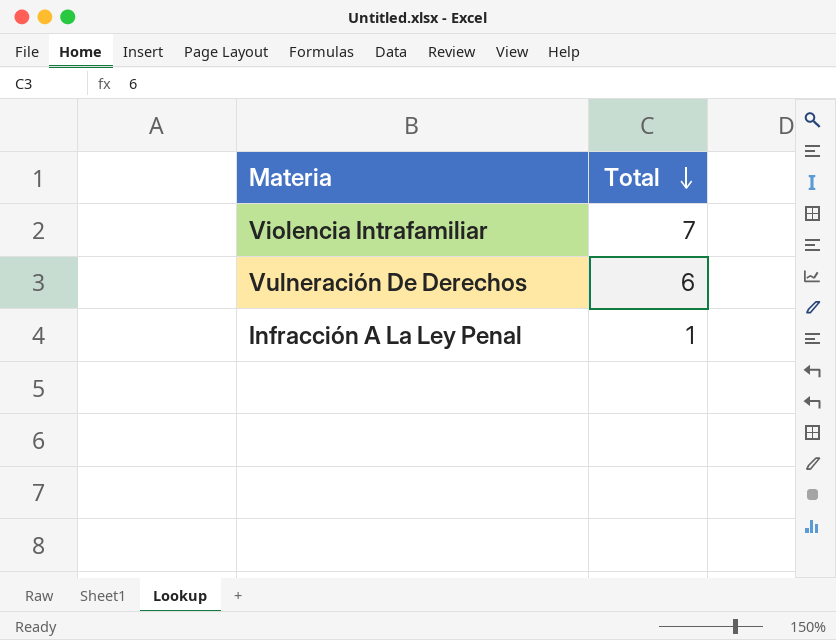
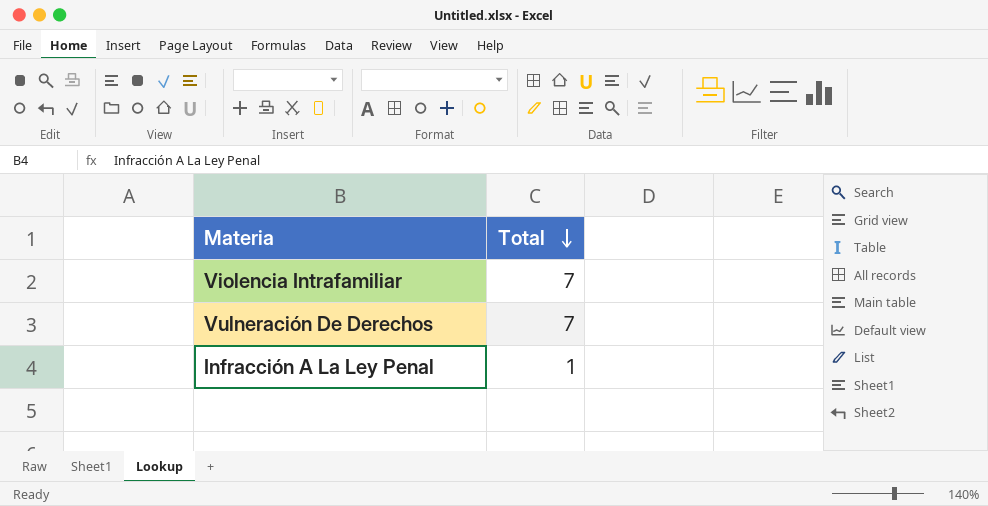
Vulneración De Derechos | Total: 6 -> 7

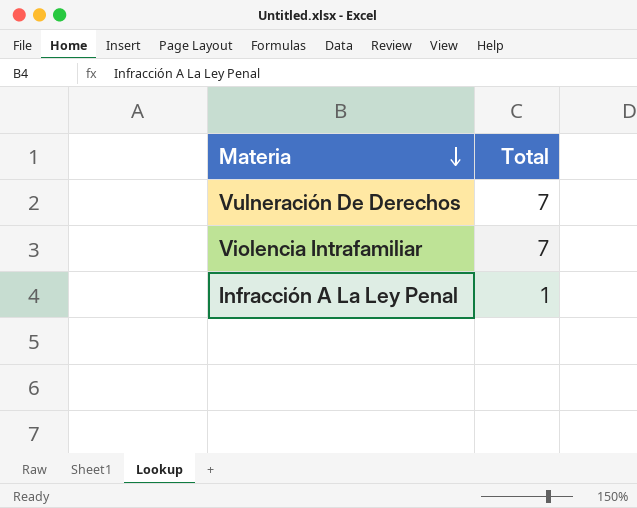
row order: Total descending -> Materia descending

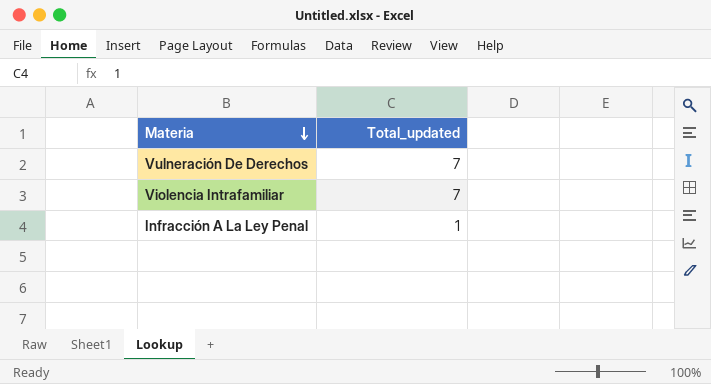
column name: Total -> Total_updated

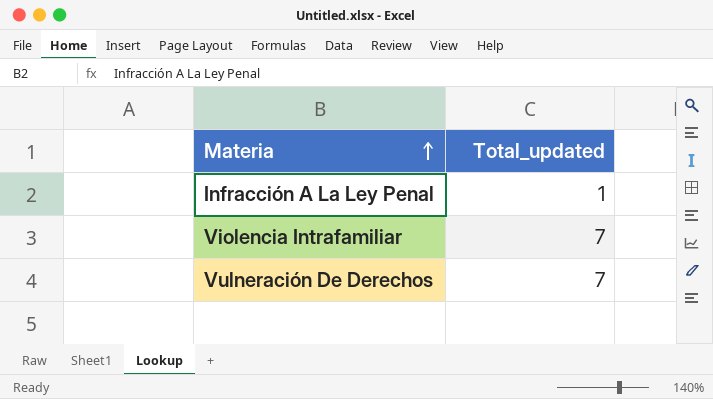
row order: Materia descending -> Materia ascending

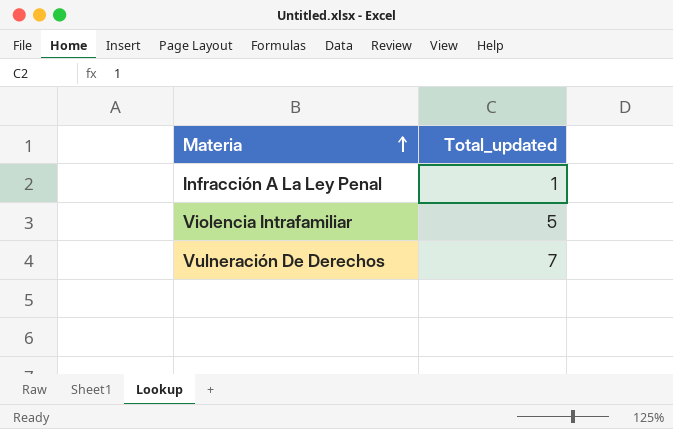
Violencia Intrafamiliar | Total_updated: 7 -> 5

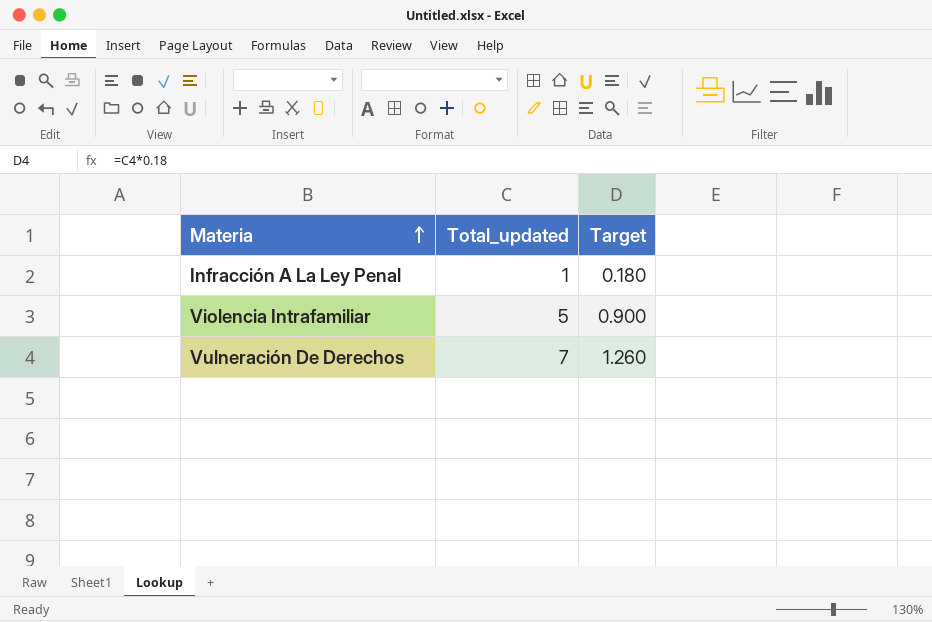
column Target | formula: none -> [Total_updated] * 0.18

